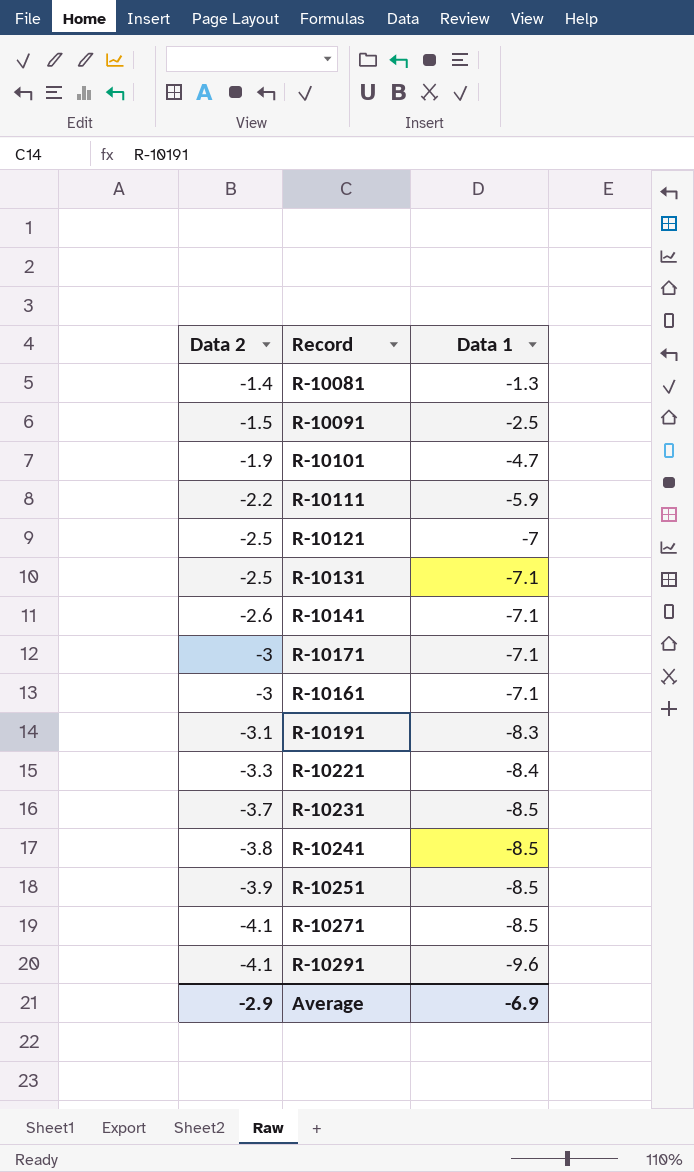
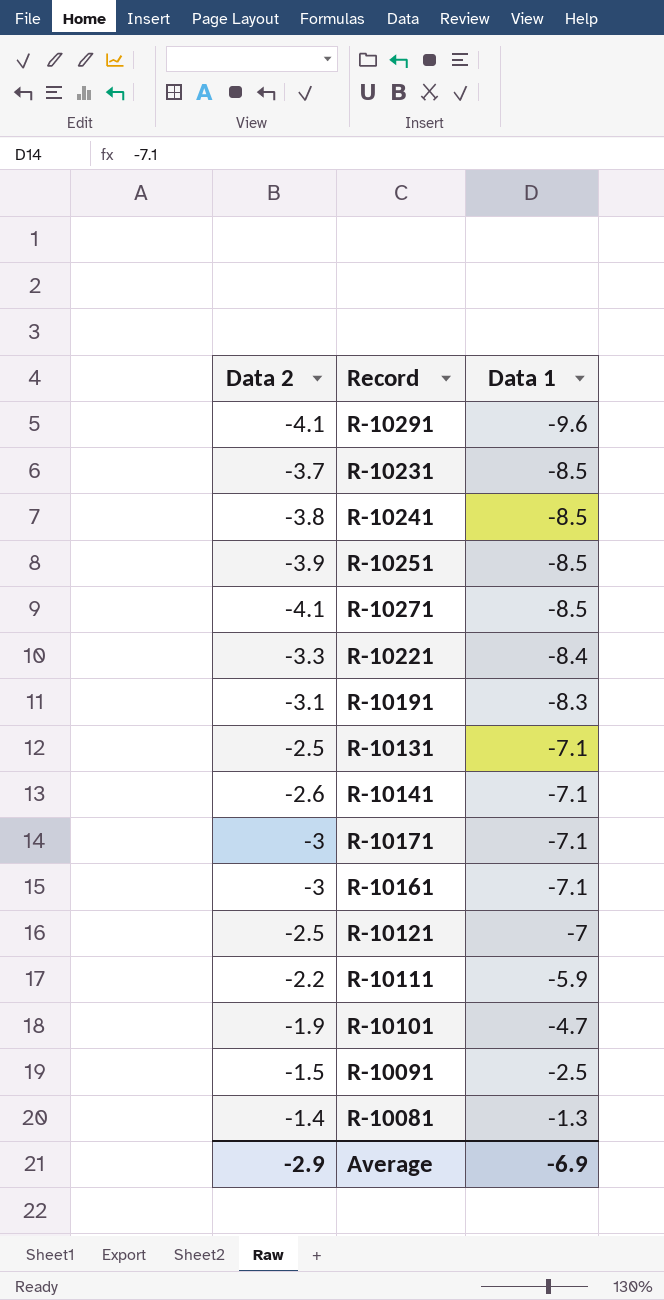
row order: Data 2 descending -> Data 1 ascending

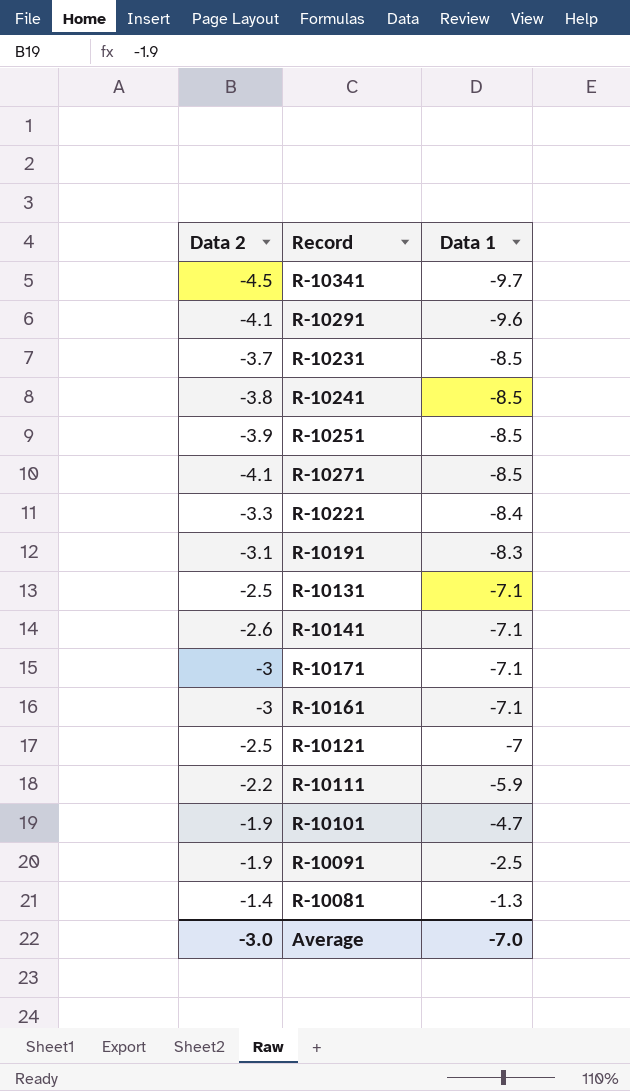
row R-10341: none -> -4.5 | -9.7
R-10091 | Data 2: -1.5 -> -1.9
Average | Data 2: -2.9 -> -3.0
Average | Data 1: -6.9 -> -7.0

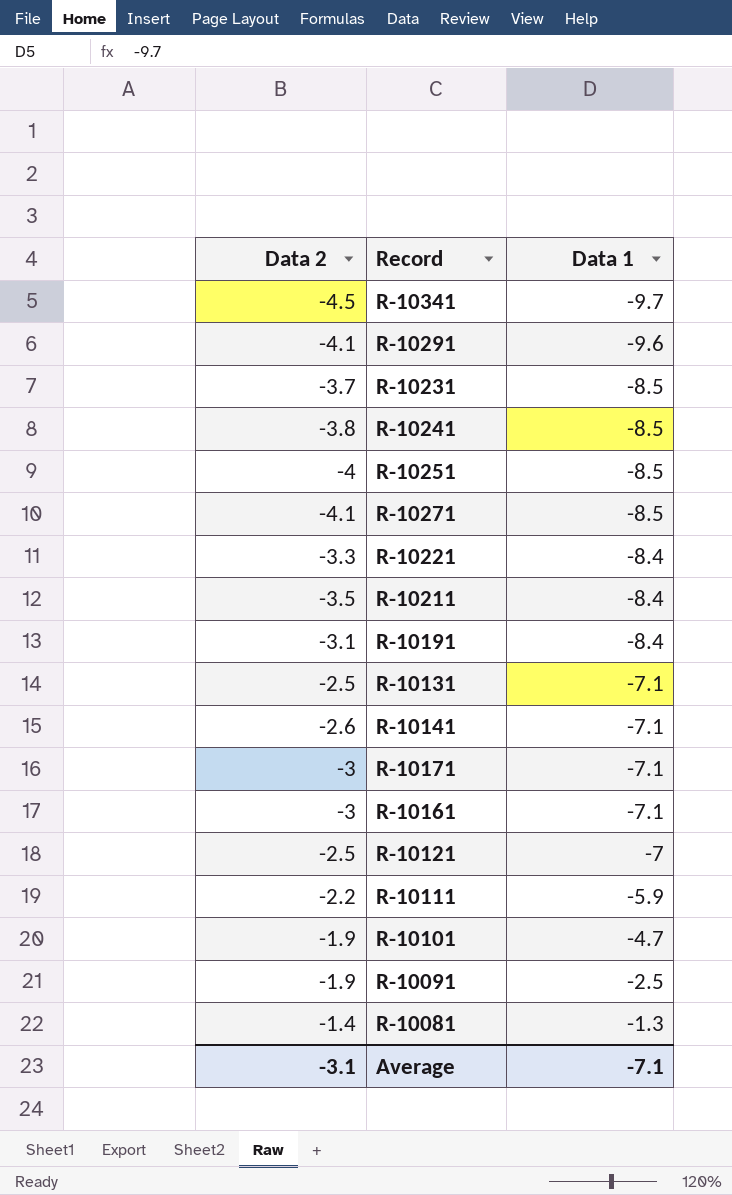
R-10251 | Data 2: -3.9 -> -4
row R-10211: none -> -3.5 | -8.4
R-10191 | Data 1: -8.3 -> -8.4
Average | Data 2: -3.0 -> -3.1
Average | Data 1: -7.0 -> -7.1

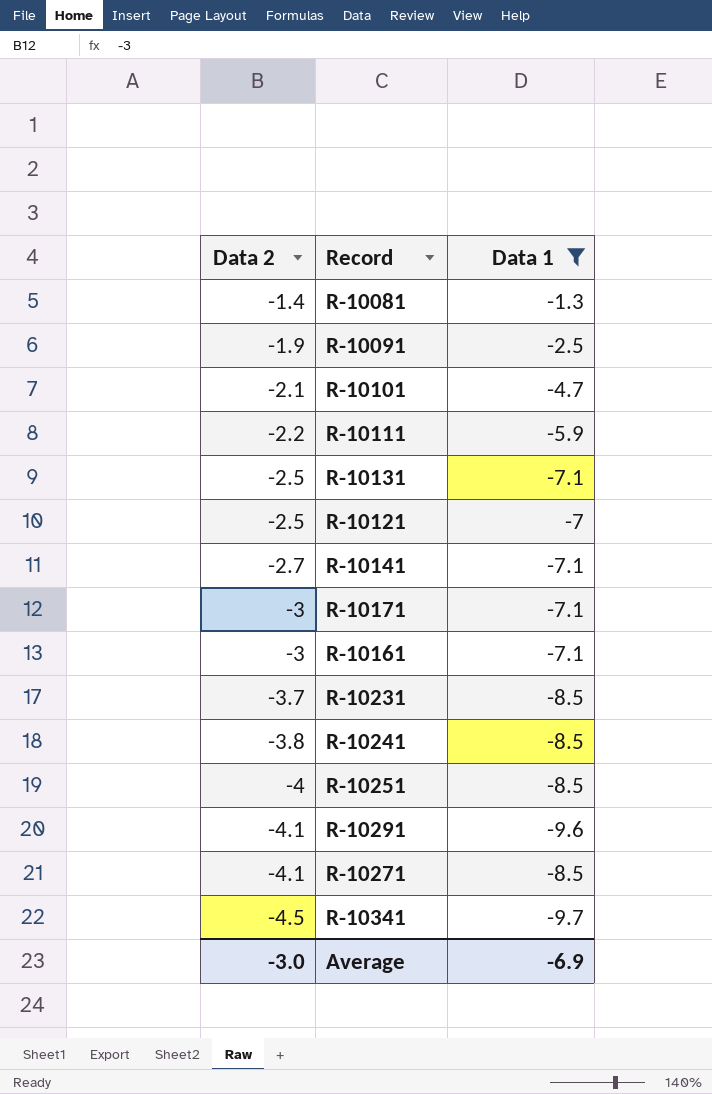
filter: none -> Data 1 != -8.4
row order: Data 1 ascending -> Data 2 descending
R-10101 | Data 2: -1.9 -> -2.1
R-10141 | Data 2: -2.6 -> -2.7
Average | Data 2: -3.1 -> -3.0
Average | Data 1: -7.1 -> -6.9

